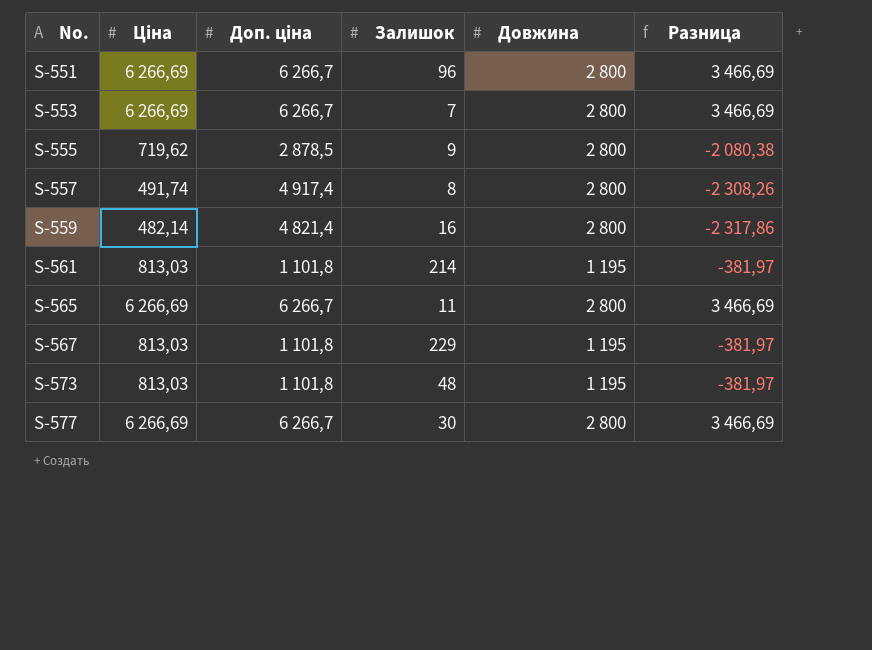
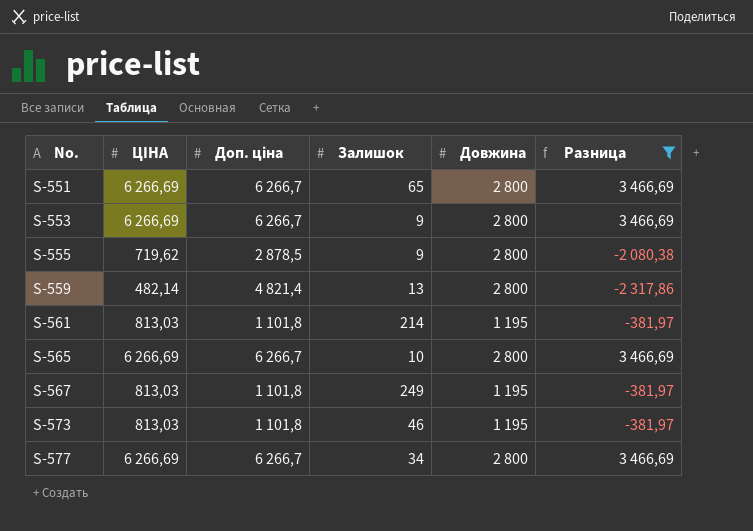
filter: none -> Разница != -2 308,26
column name: Ціна -> ЦІНА
S-551 | Залишок: 96 -> 65
S-553 | Залишок: 7 -> 9
S-559 | Залишок: 16 -> 13
S-565 | Залишок: 11 -> 10
S-567 | Залишок: 229 -> 249
S-573 | Залишок: 48 -> 46
S-577 | Залишок: 30 -> 34

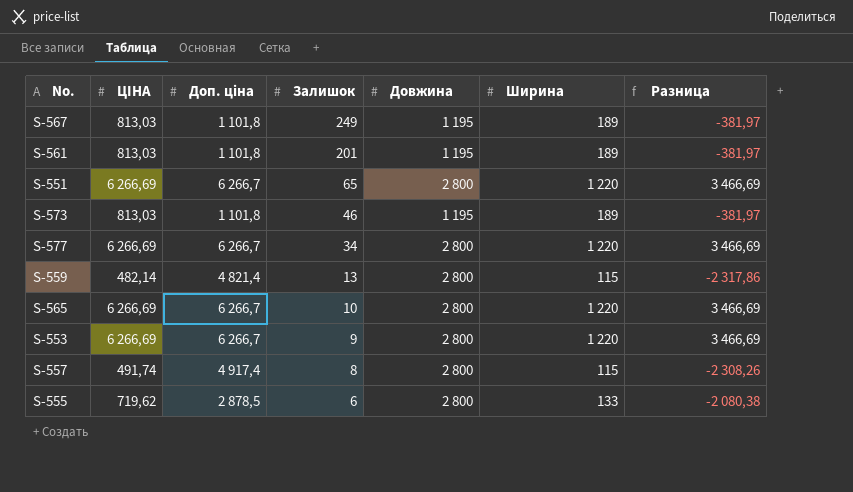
filter: Разница != -2 308,26 -> none
row order: No. ascending -> Залишок descending
column Ширина | position: none -> 6
S-561 | Залишок: 214 -> 201
S-555 | Залишок: 9 -> 6

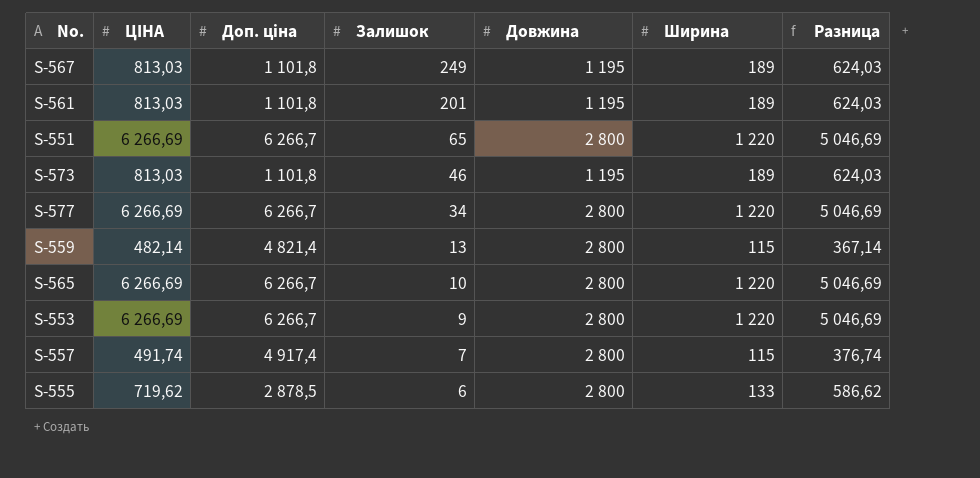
column Разница | formula: [ЦІНА] - [Довжина] -> [ЦІНА] - [Ширина]
S-557 | Залишок: 8 -> 7

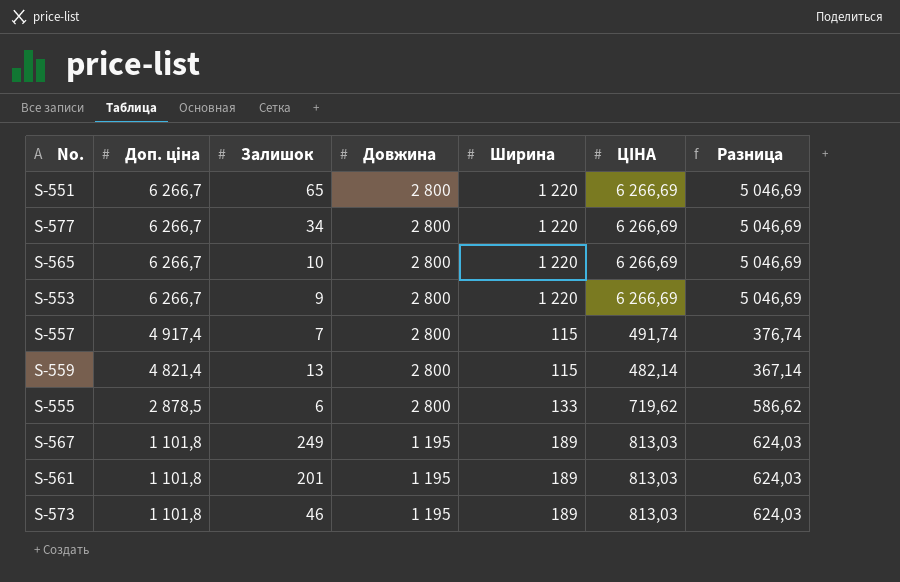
row order: Залишок descending -> Доп. ціна descending
column ЦІНА | position: 2 -> 6

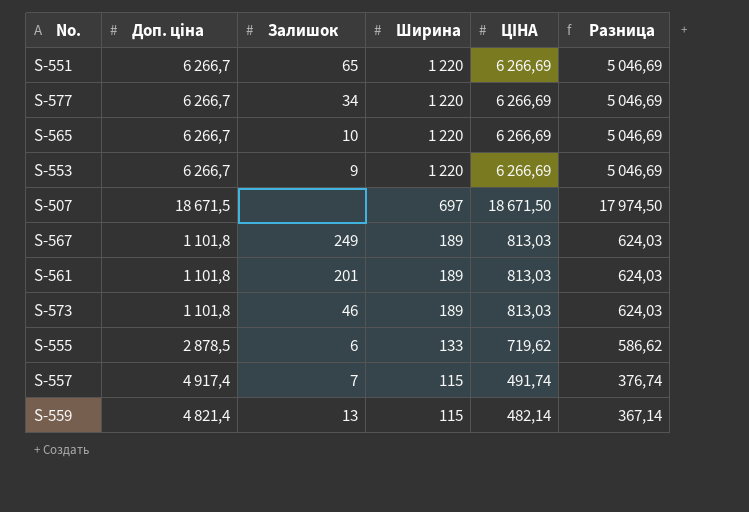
row order: Доп. ціна descending -> Ширина descending
column Довжина | position: 4 -> none
row S-507: none -> 18 671,5 | none | 697 | 18 671,50 | 17 974,50

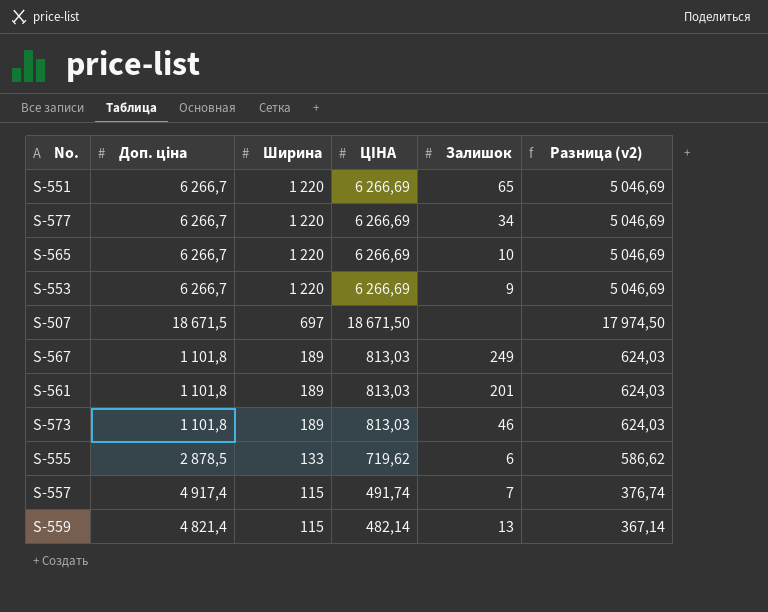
column Залишок | position: 3 -> 5
column name: Разница -> Разница (v2)

